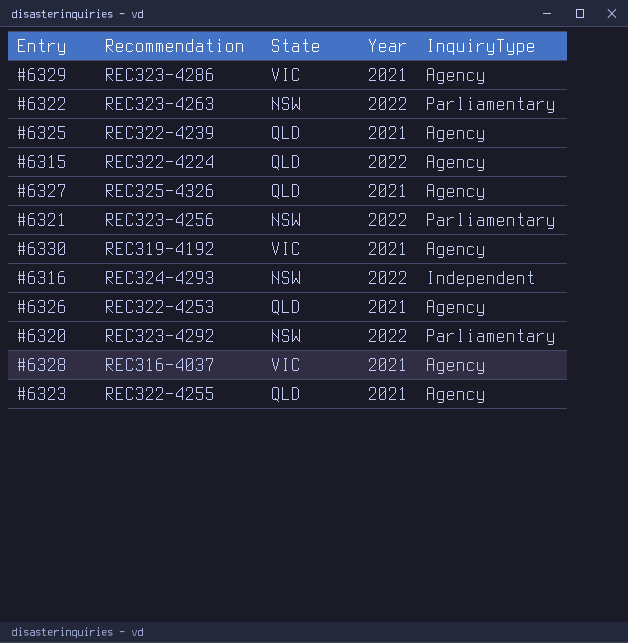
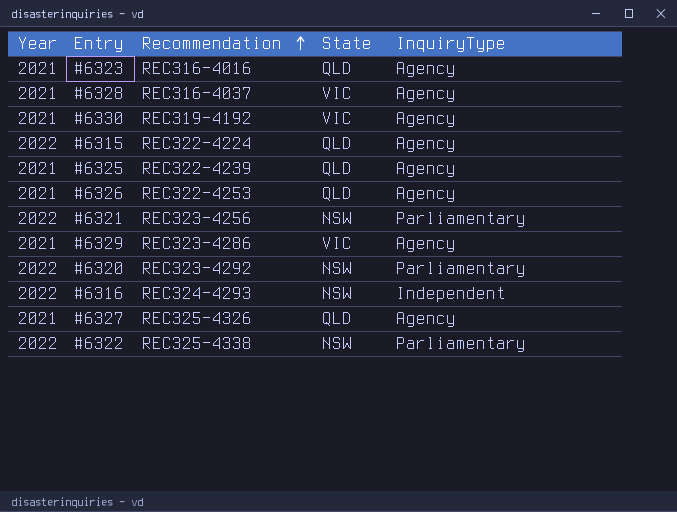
row order: none -> Recommendation ascending
column Year | position: 4 -> 1
#6323 | Recommendation: REC322-4255 -> REC316-4016
#6322 | Recommendation: REC323-4263 -> REC325-4338

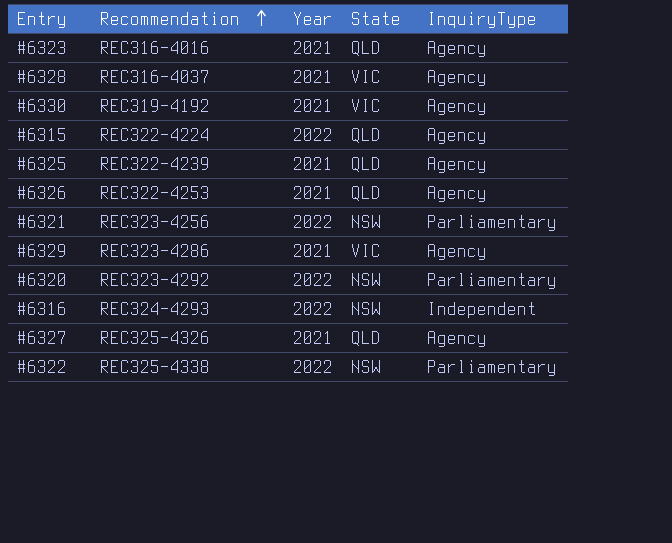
column Year | position: 1 -> 3

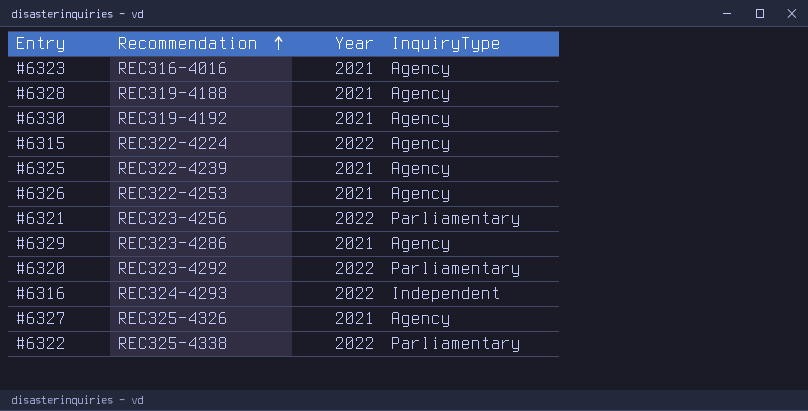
column State | position: 4 -> none
#6328 | Recommendation: REC316-4037 -> REC319-4188

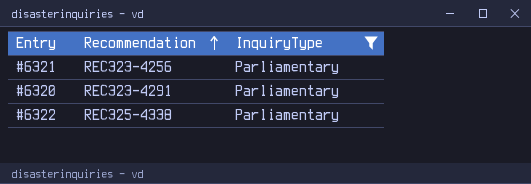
filter: none -> InquiryType = Parliamentary
column Year | position: 3 -> none
#6320 | Recommendation: REC323-4292 -> REC323-4291

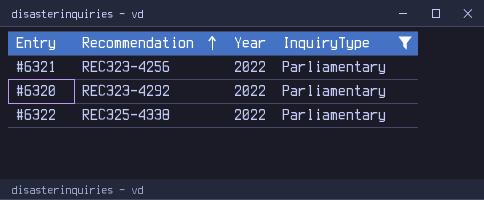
column Year | position: none -> 3
#6320 | Recommendation: REC323-4291 -> REC323-4292

